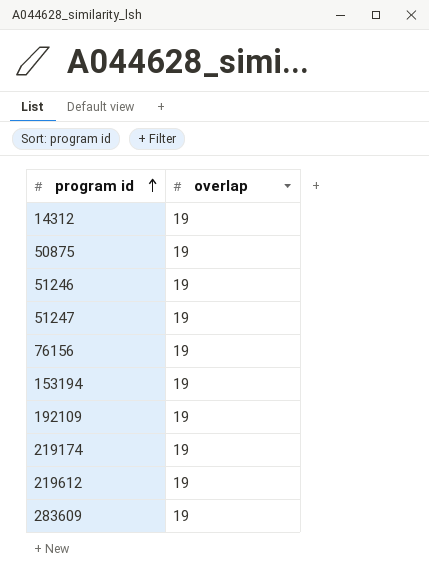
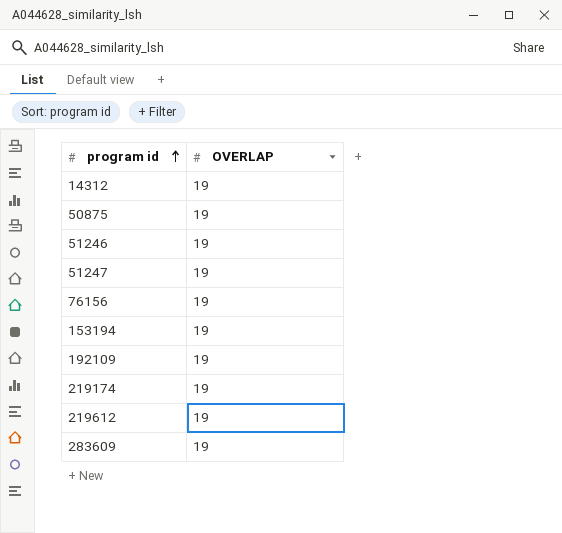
column name: overlap -> OVERLAP

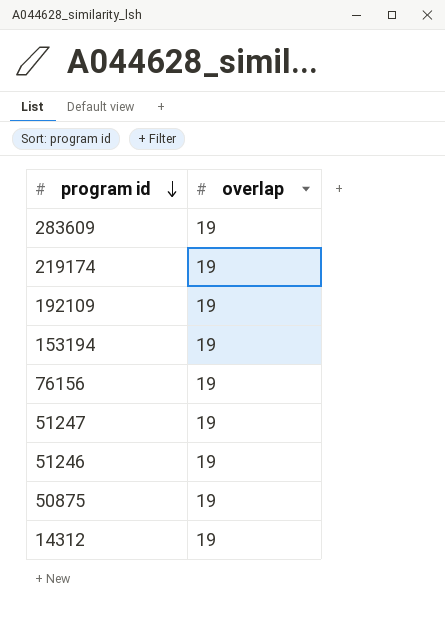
row order: program id ascending -> program id descending
column name: OVERLAP -> overlap
row 219612: 19 -> none

